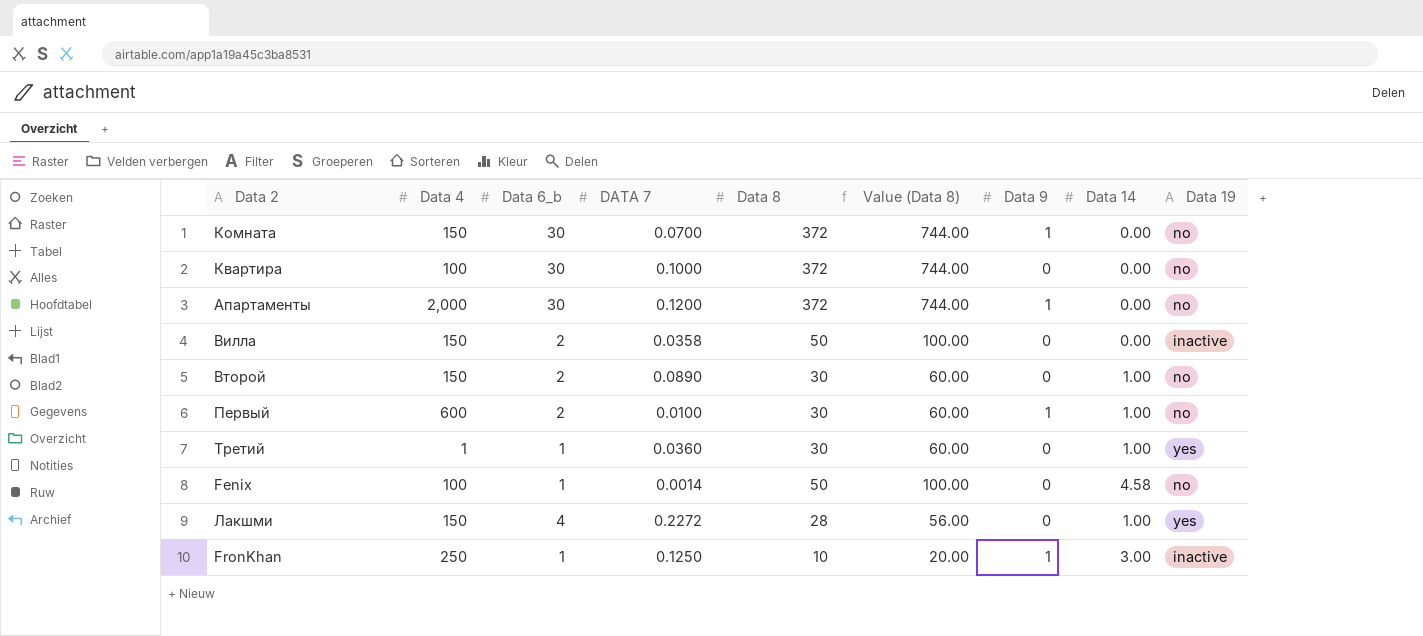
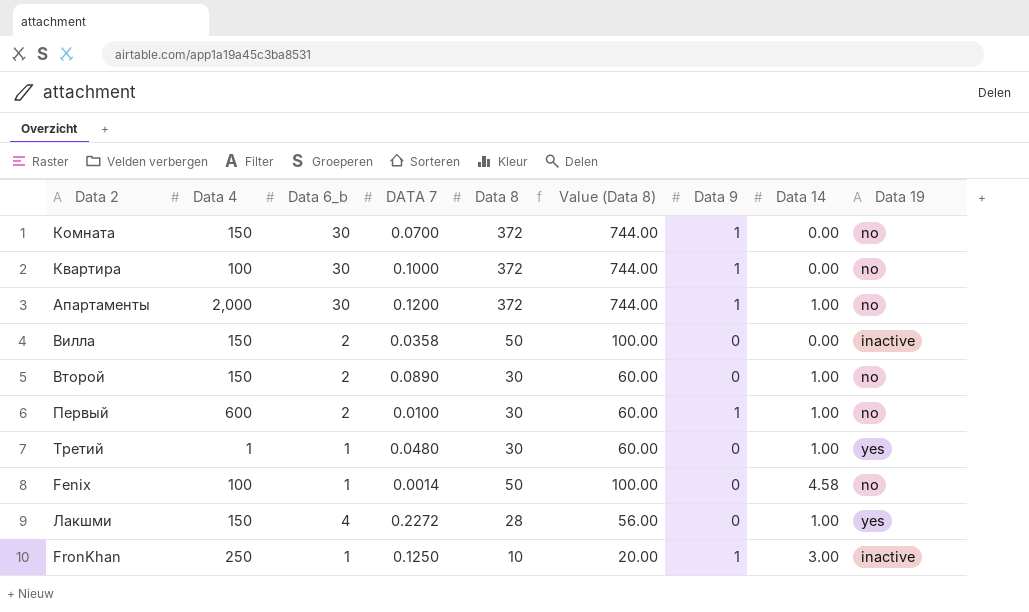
Квартира | Data 9: 0 -> 1
Апартаменты | Data 14: 0.00 -> 1.00
Третий | DATA 7: 0.0360 -> 0.0480

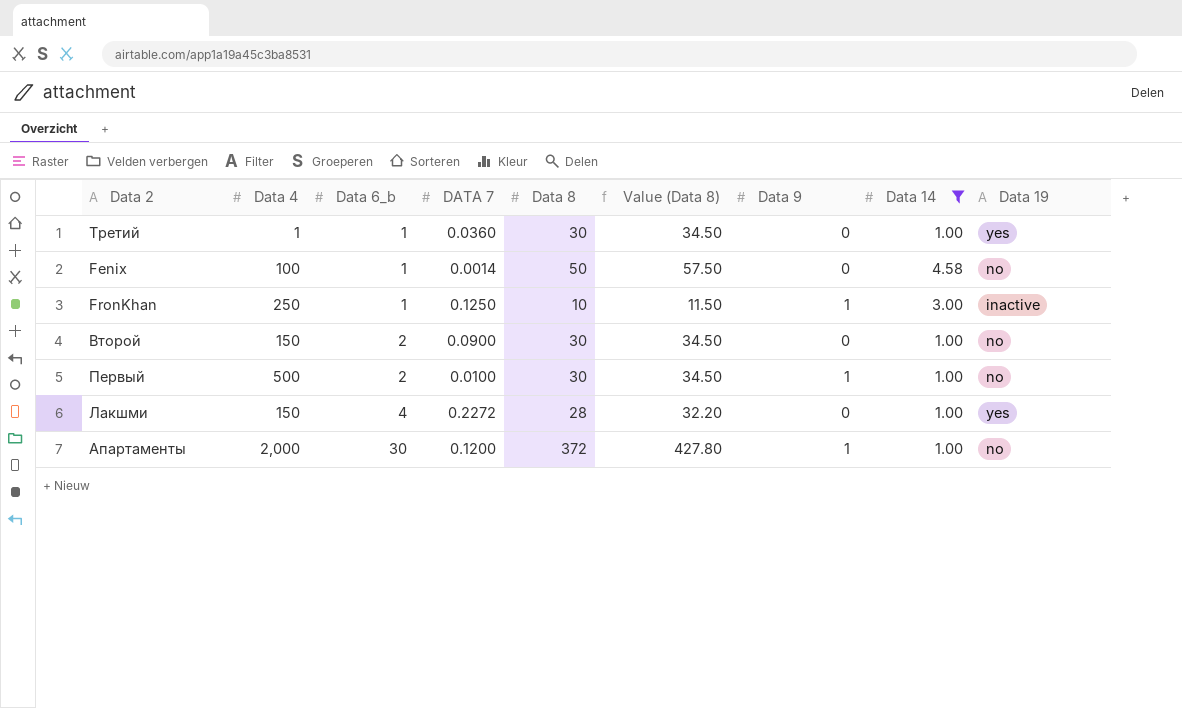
filter: none -> Data 14 != 0.00
row order: none -> Data 6_b ascending
column Value (Data 8) | formula: [Data 8] * 2 -> [Data 8] * 1.15
Третий | DATA 7: 0.0480 -> 0.0360
Второй | DATA 7: 0.0890 -> 0.0900
Первый | Data 4: 600 -> 500

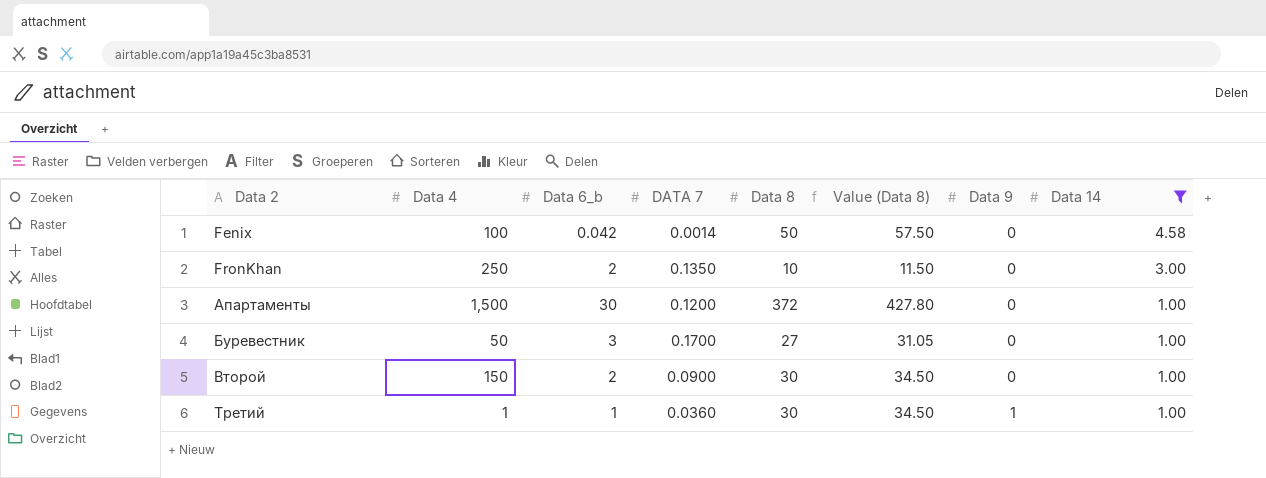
row order: Data 6_b ascending -> Data 2 ascending
column Data 19 | position: 9 -> none
row Первый: 500 | 2 | 0.0100 | 30 | 34.50 | 1 | 1.00 | no -> none
row Лакшми: 150 | 4 | 0.2272 | 28 | 32.20 | 0 | 1.00 | yes -> none
Fenix | Data 6_b: 1 -> 0.042
FronKhan | Data 6_b: 1 -> 2
FronKhan | DATA 7: 0.1250 -> 0.1350
FronKhan | Data 9: 1 -> 0
Апартаменты | Data 4: 2,000 -> 1,500
Апартаменты | Data 9: 1 -> 0
row Буревестник: none -> 50 | 3 | 0.1700 | 27 | 31.05 | 0 | 1.00
Третий | Data 9: 0 -> 1

